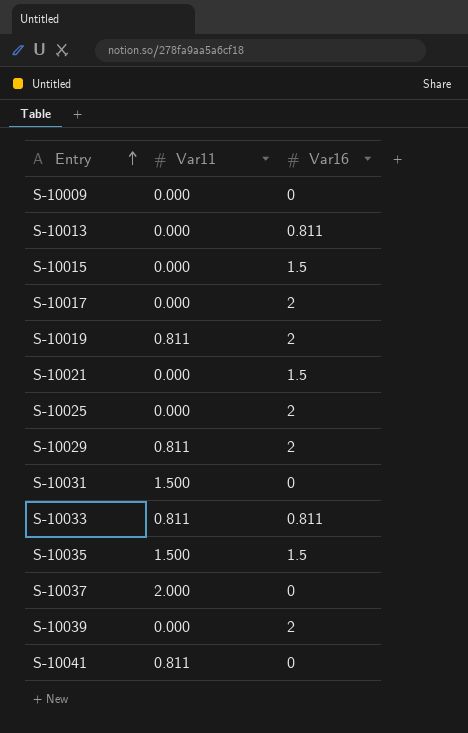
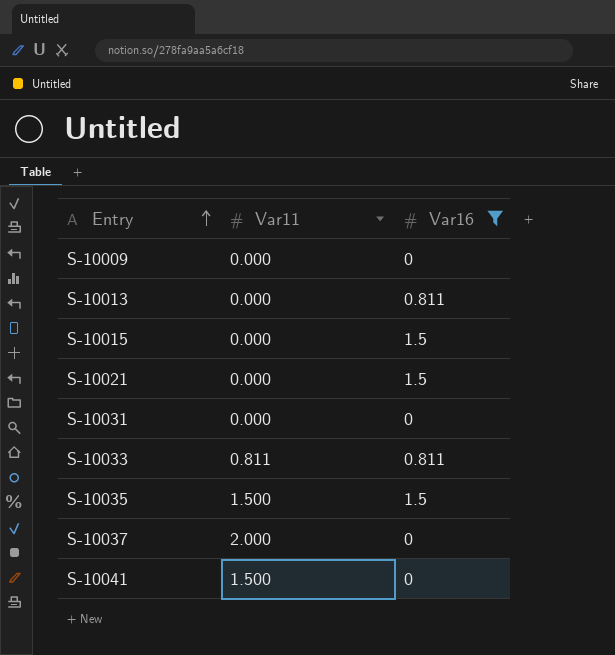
filter: none -> Var16 != 2
S-10031 | Var11: 1.500 -> 0.000
S-10041 | Var11: 0.811 -> 1.500

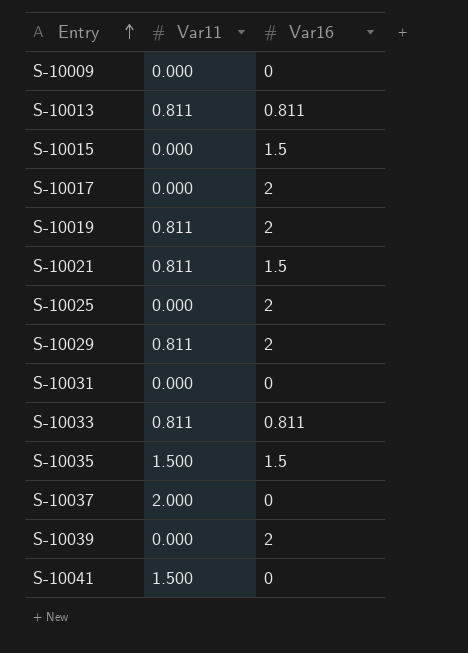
filter: Var16 != 2 -> none
S-10013 | Var11: 0.000 -> 0.811
S-10021 | Var11: 0.000 -> 0.811

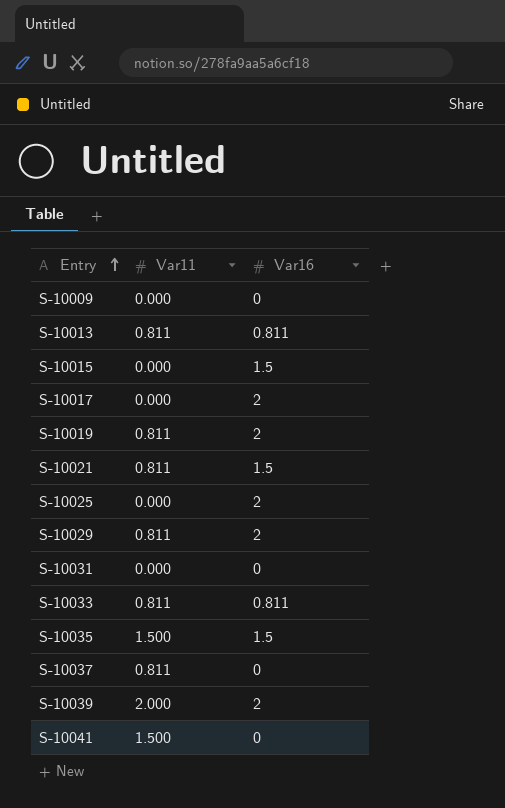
S-10037 | Var11: 2.000 -> 0.811
S-10039 | Var11: 0.000 -> 2.000

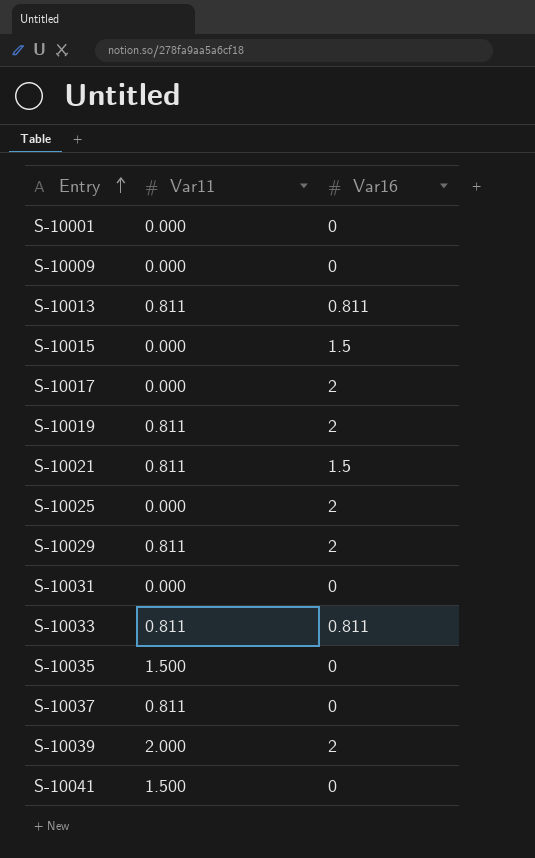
row S-10001: none -> 0.000 | 0
S-10035 | Var16: 1.5 -> 0

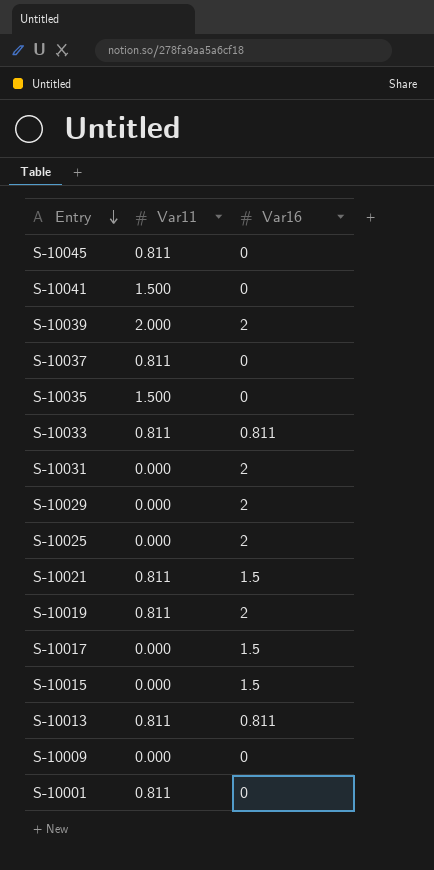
row order: Entry ascending -> Entry descending
row S-10045: none -> 0.811 | 0
S-10031 | Var16: 0 -> 2
S-10029 | Var11: 0.811 -> 0.000
S-10017 | Var16: 2 -> 1.5
S-10001 | Var11: 0.000 -> 0.811

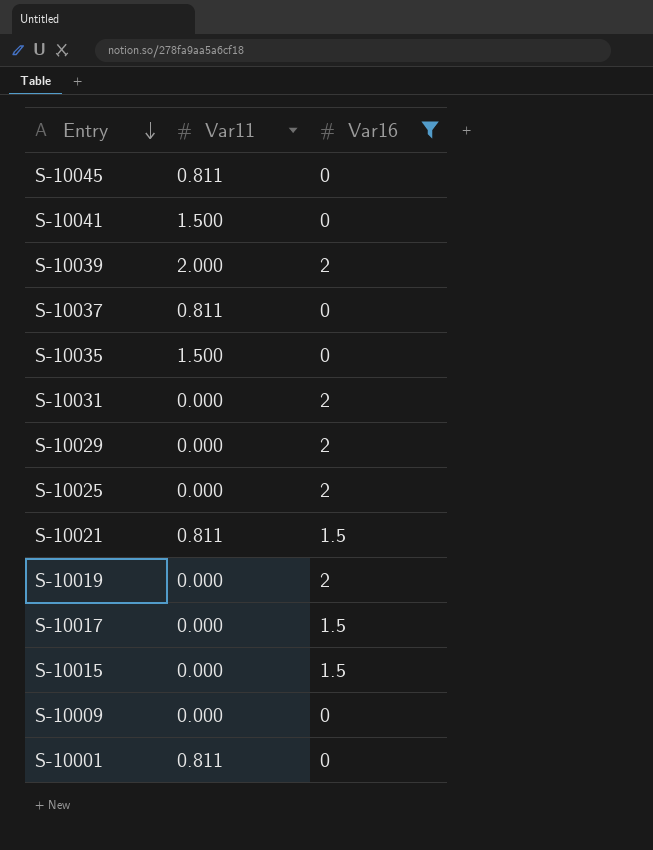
filter: none -> Var16 != 0.811
S-10019 | Var11: 0.811 -> 0.000

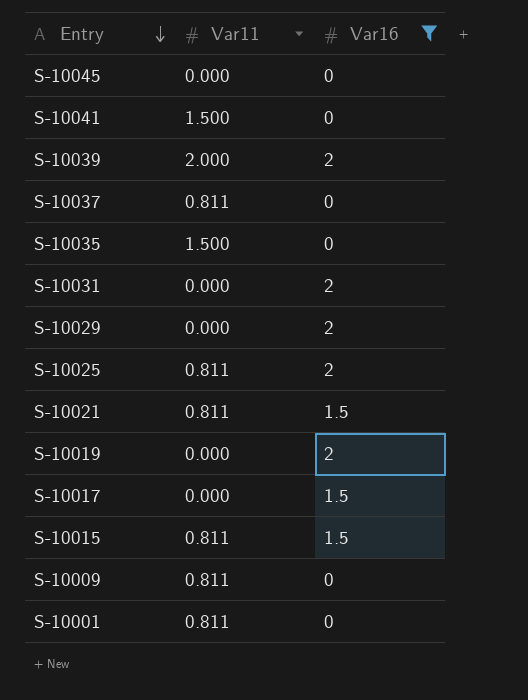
S-10045 | Var11: 0.811 -> 0.000
S-10025 | Var11: 0.000 -> 0.811
S-10015 | Var11: 0.000 -> 0.811
S-10009 | Var11: 0.000 -> 0.811

